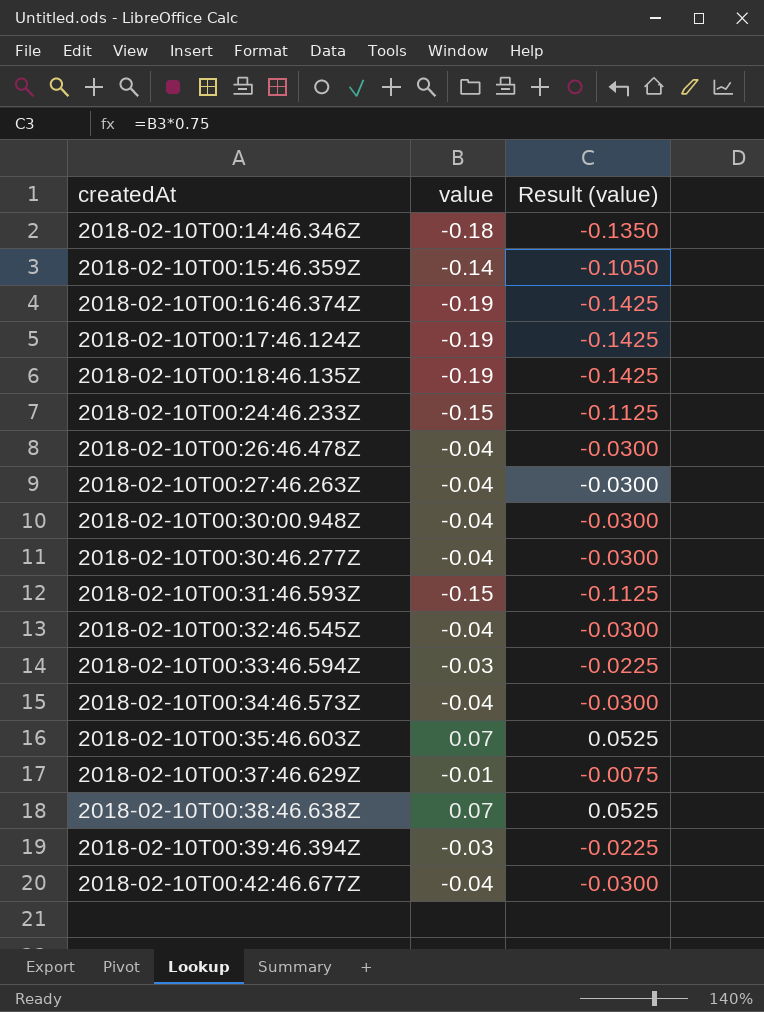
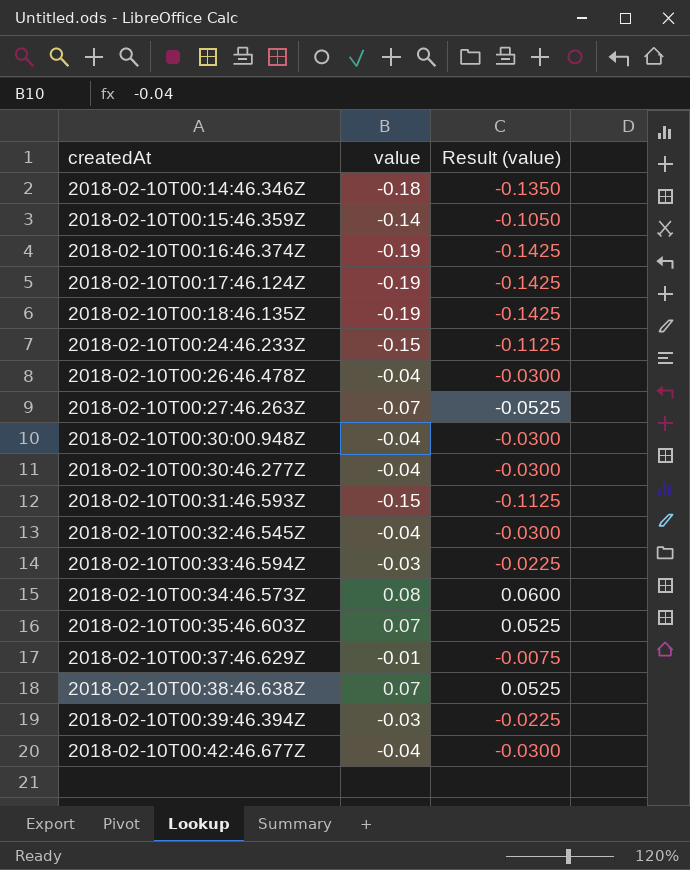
2018-02-10T00:27:46.263Z | value: -0.04 -> -0.07
2018-02-10T00:27:46.263Z | Result (value): -0.0300 -> -0.0525
2018-02-10T00:34:46.573Z | value: -0.04 -> 0.08
2018-02-10T00:34:46.573Z | Result (value): -0.0300 -> 0.0600

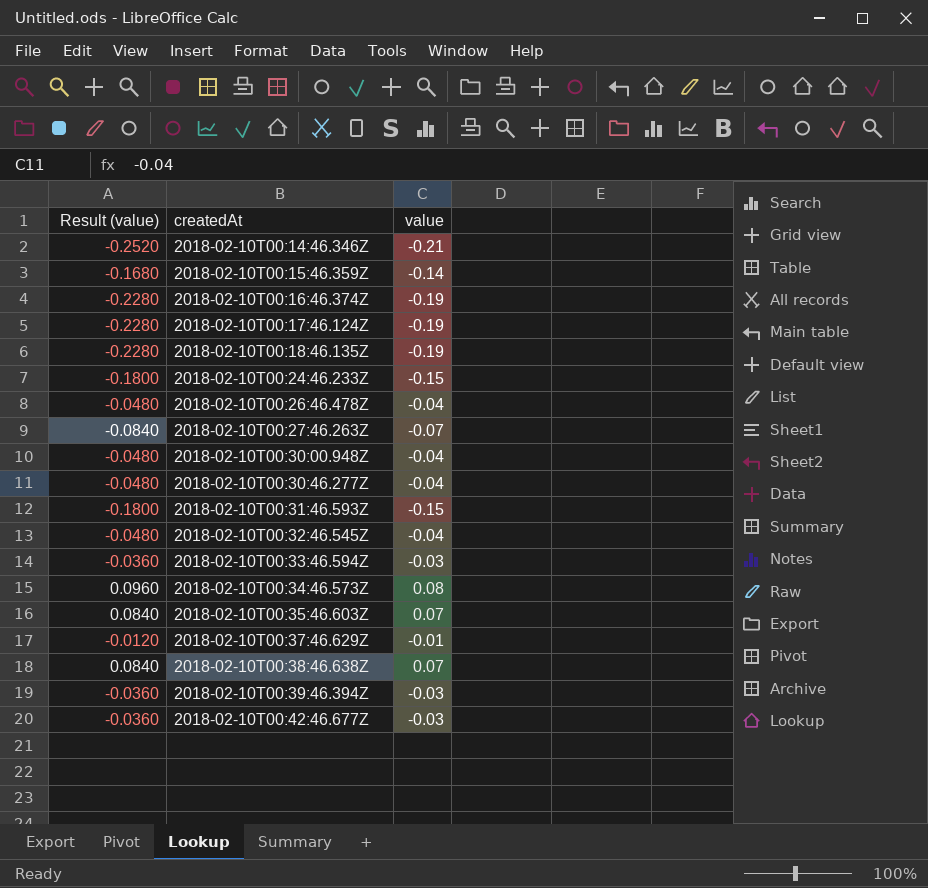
column Result (value) | formula: [value] * 0.75 -> [value] * 1.2
column Result (value) | position: 3 -> 1
2018-02-10T00:14:46.346Z | value: -0.18 -> -0.21
2018-02-10T00:42:46.677Z | value: -0.04 -> -0.03

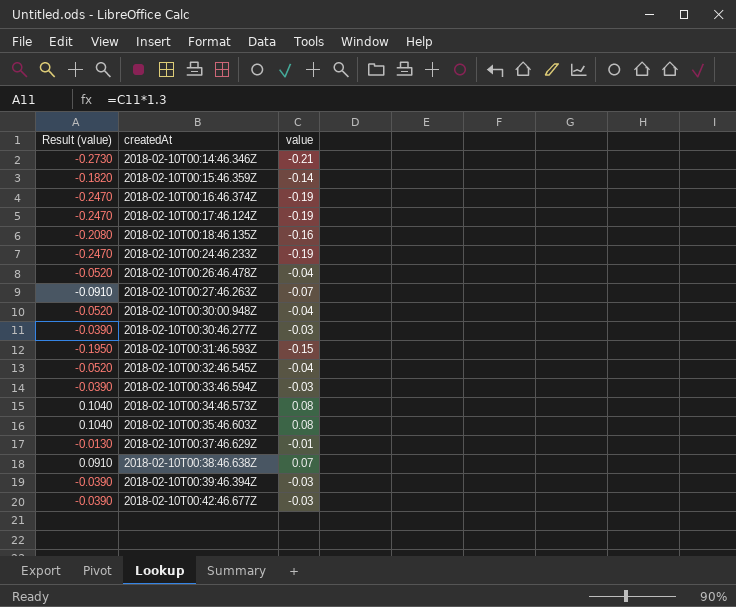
column Result (value) | formula: [value] * 1.2 -> [value] * 1.3
2018-02-10T00:18:46.135Z | value: -0.19 -> -0.16
2018-02-10T00:24:46.233Z | value: -0.15 -> -0.19
2018-02-10T00:30:46.277Z | value: -0.04 -> -0.03
2018-02-10T00:35:46.603Z | value: 0.07 -> 0.08

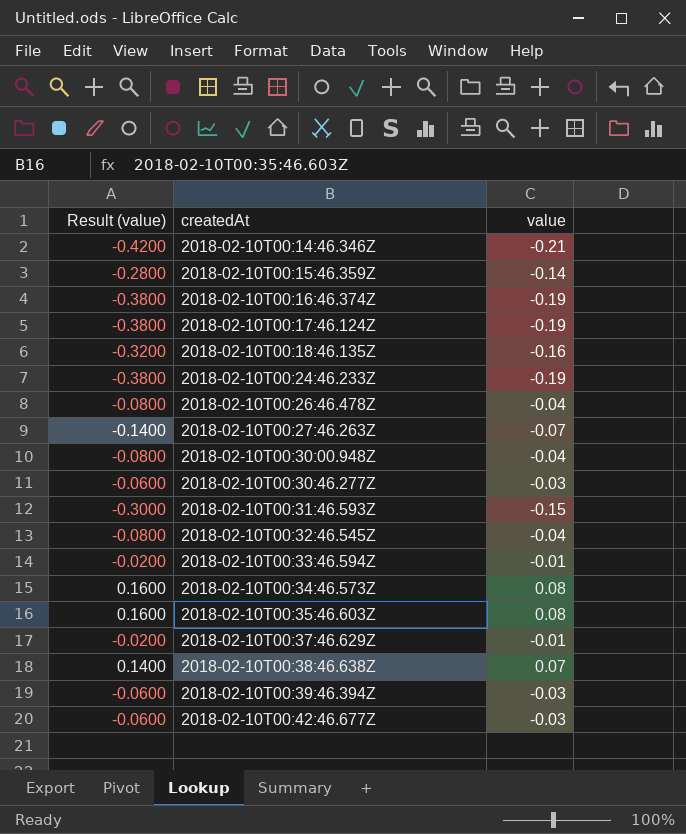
column Result (value) | formula: [value] * 1.3 -> [value] * 2
2018-02-10T00:33:46.594Z | value: -0.03 -> -0.01

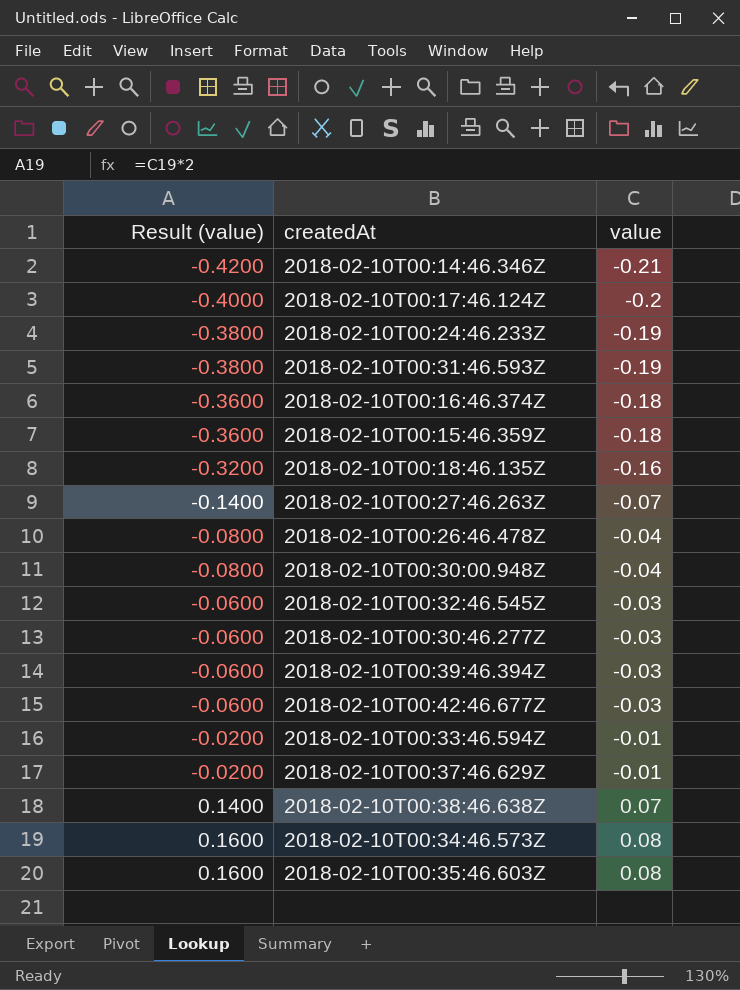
row order: createdAt ascending -> Result (value) ascending
2018-02-10T00:17:46.124Z | Result (value): -0.3800 -> -0.4000
2018-02-10T00:17:46.124Z | value: -0.19 -> -0.2
2018-02-10T00:31:46.593Z | Result (value): -0.3000 -> -0.3800
2018-02-10T00:31:46.593Z | value: -0.15 -> -0.19
2018-02-10T00:16:46.374Z | Result (value): -0.3800 -> -0.3600
2018-02-10T00:16:46.374Z | value: -0.19 -> -0.18
2018-02-10T00:15:46.359Z | Result (value): -0.2800 -> -0.3600
2018-02-10T00:15:46.359Z | value: -0.14 -> -0.18
2018-02-10T00:32:46.545Z | Result (value): -0.0800 -> -0.0600
2018-02-10T00:32:46.545Z | value: -0.04 -> -0.03

